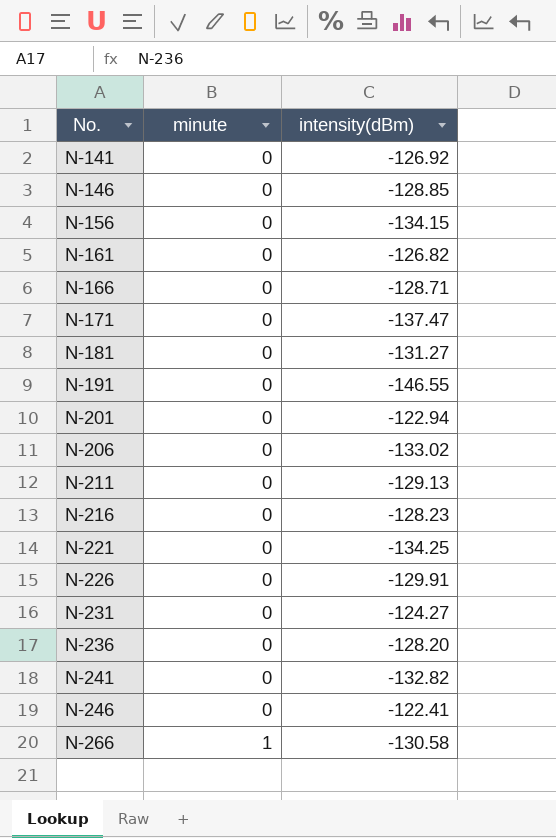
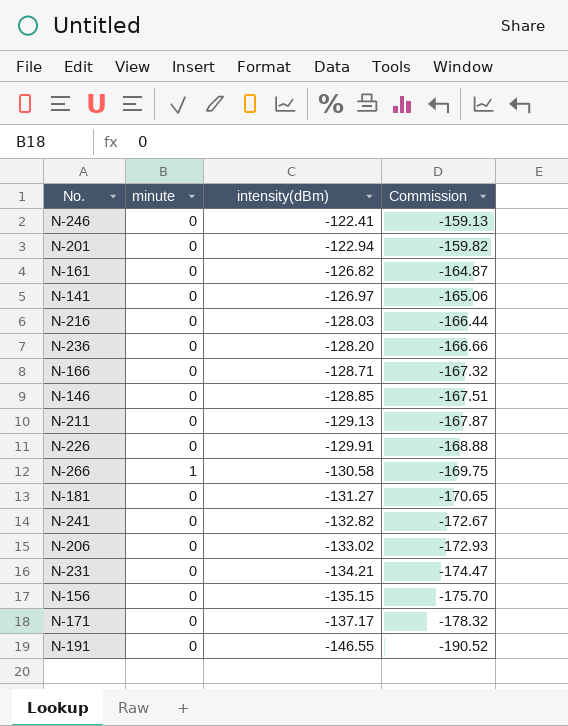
row order: No. ascending -> intensity(dBm) descending
column Commission | formula: none -> [intensity(dBm)] * 1.3
row N-221: 0 | -134.25 -> none
N-141 | intensity(dBm): -126.92 -> -126.97
N-216 | intensity(dBm): -128.23 -> -128.03
N-231 | intensity(dBm): -124.27 -> -134.21
N-156 | intensity(dBm): -134.15 -> -135.15
N-171 | intensity(dBm): -137.47 -> -137.17

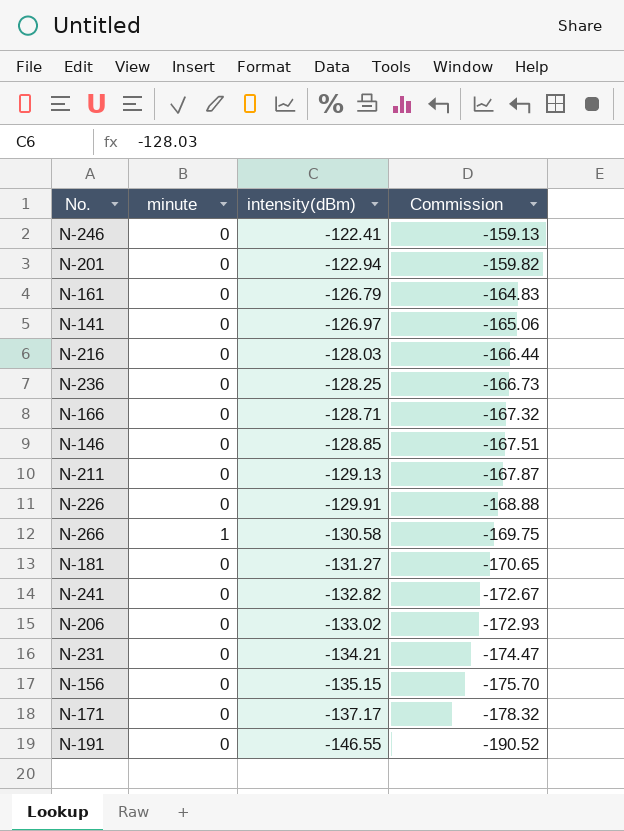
N-161 | intensity(dBm): -126.82 -> -126.79
N-161 | Commission: -164.87 -> -164.83
N-236 | intensity(dBm): -128.20 -> -128.25
N-236 | Commission: -166.66 -> -166.73

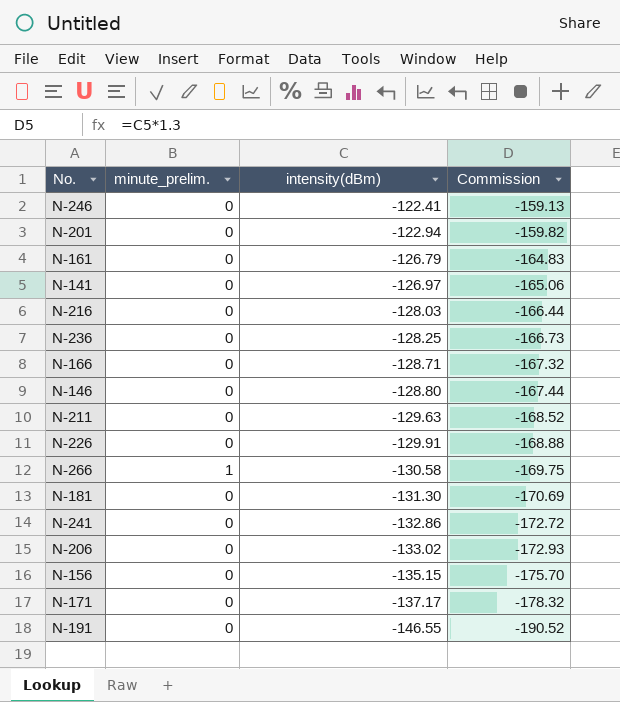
column name: minute -> minute_prelim.
row N-231: 0 | -134.21 | -174.47 -> none
N-146 | intensity(dBm): -128.85 -> -128.80
N-146 | Commission: -167.51 -> -167.44
N-211 | intensity(dBm): -129.13 -> -129.63
N-211 | Commission: -167.87 -> -168.52
N-181 | intensity(dBm): -131.27 -> -131.30
N-181 | Commission: -170.65 -> -170.69
N-241 | intensity(dBm): -132.82 -> -132.86
N-241 | Commission: -172.67 -> -172.72

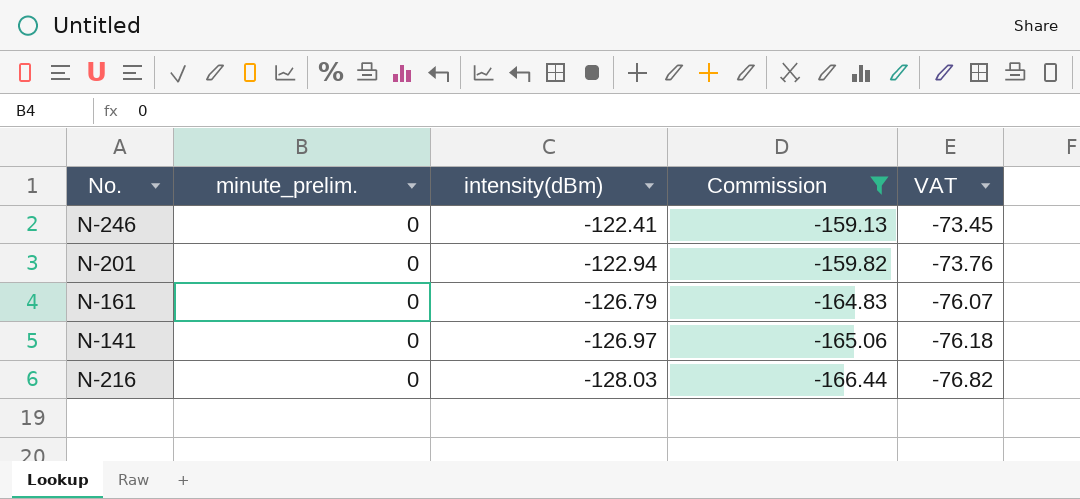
filter: none -> Commission >= -166.44
column VAT | formula: none -> [intensity(dBm)] * 0.6

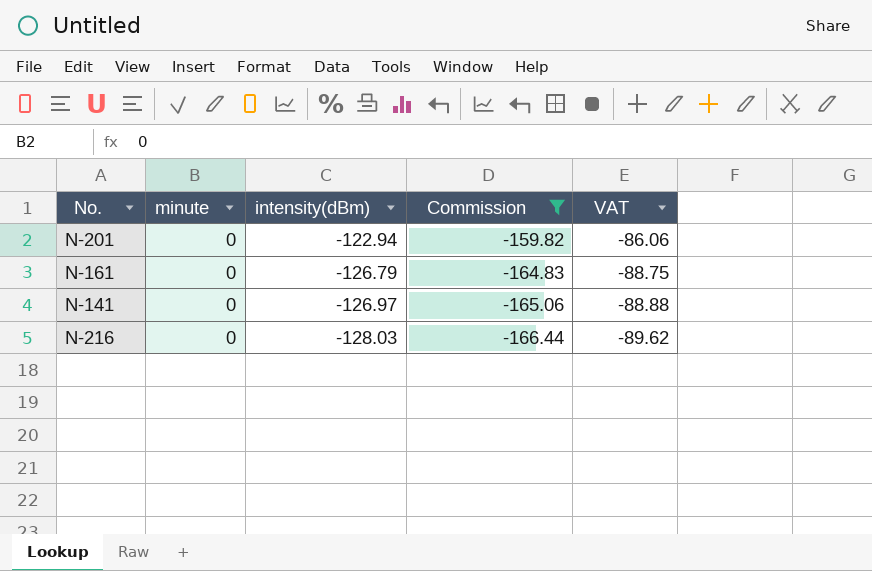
column name: minute_prelim. -> minute
column VAT | formula: [intensity(dBm)] * 0.6 -> [intensity(dBm)] * 0.7
row N-246: 0 | -122.41 | -159.13 | -73.45 -> none

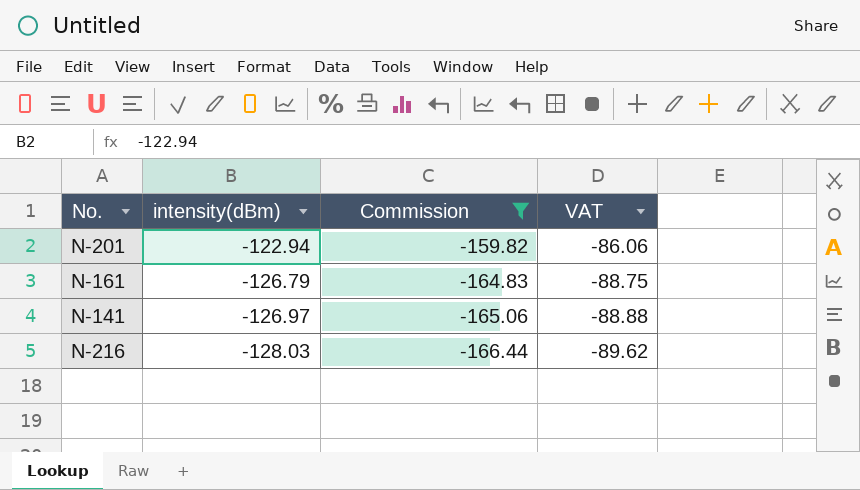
column minute | position: 2 -> none

